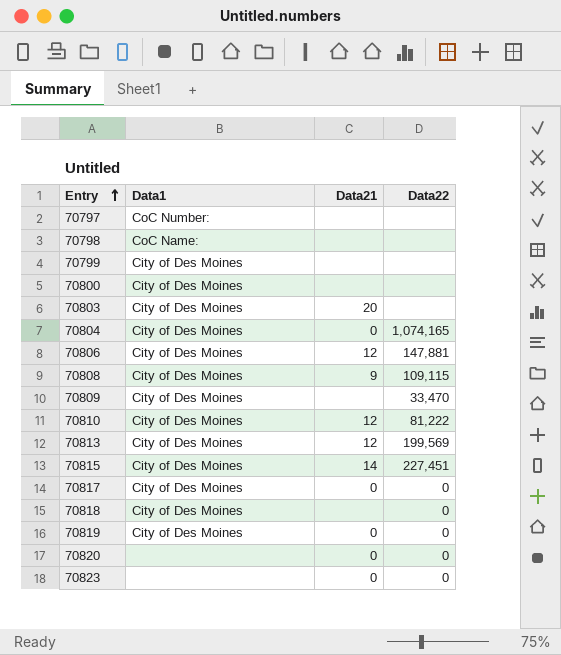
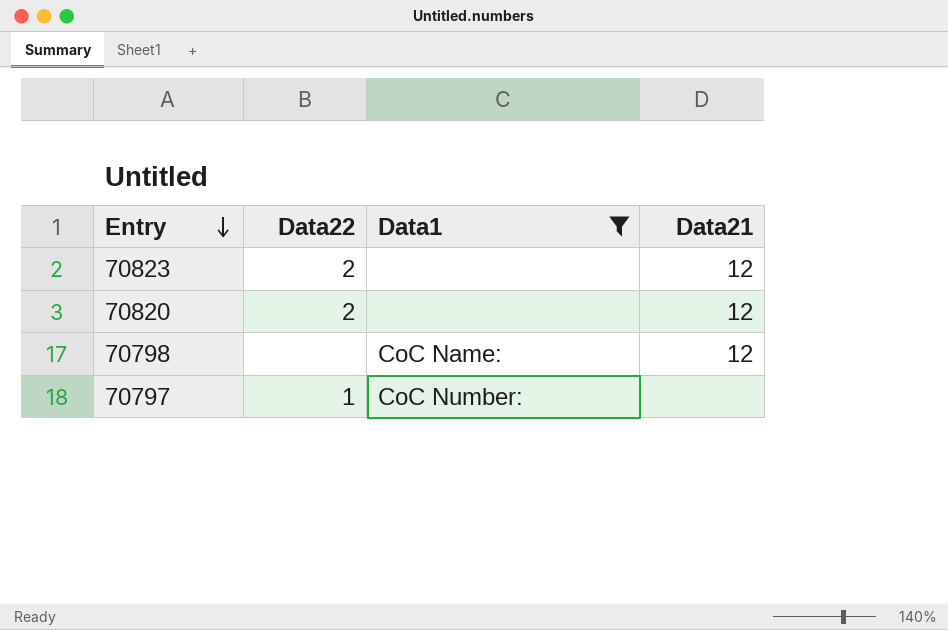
filter: none -> Data1 != City of Des Moines
row order: Entry ascending -> Entry descending
column Data22 | position: 4 -> 2
70823 | Data22: 0 -> 2
70823 | Data21: 0 -> 12
70820 | Data22: 0 -> 2
70820 | Data21: 0 -> 12
70798 | Data21: none -> 12
70797 | Data22: none -> 1

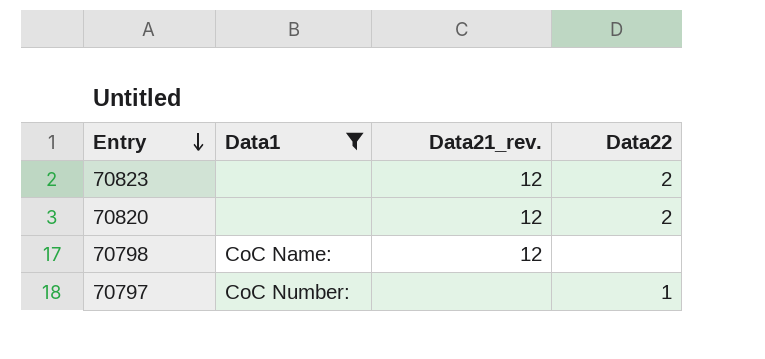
column name: Data21 -> Data21_rev.
column Data22 | position: 2 -> 4

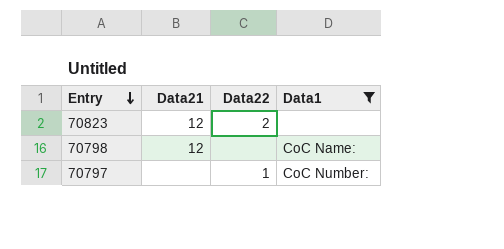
column name: Data21_rev. -> Data21
column Data1 | position: 2 -> 4
row 70820: none | 12 | 2 -> none

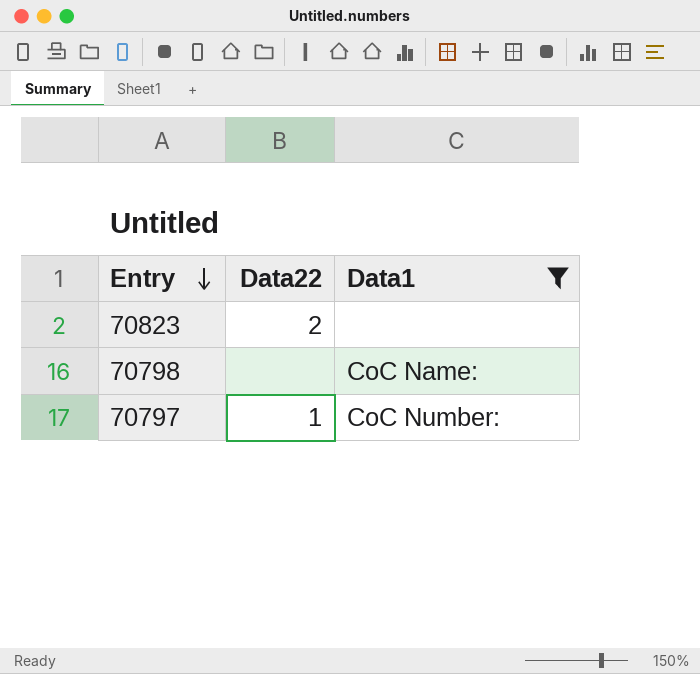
column Data21 | position: 2 -> none

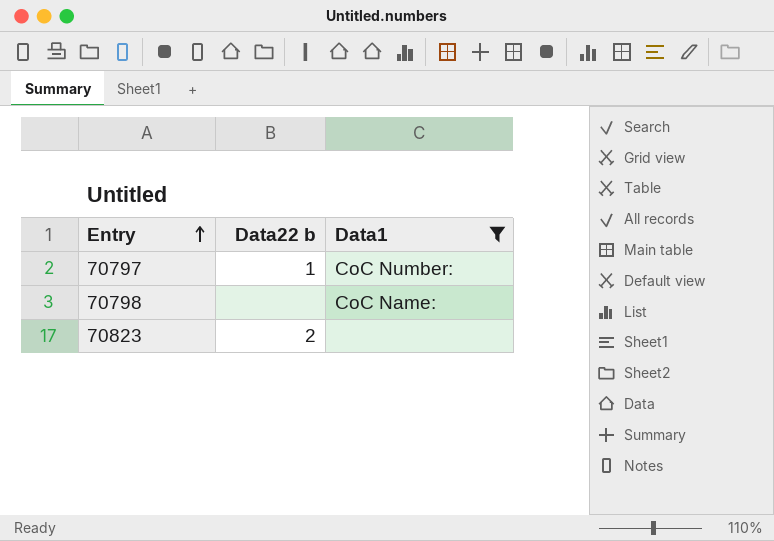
row order: Entry descending -> Entry ascending
column name: Data22 -> Data22 b

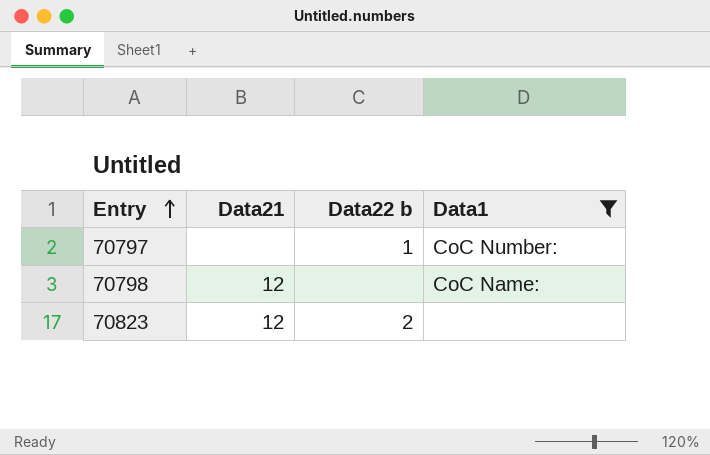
column Data21 | position: none -> 2

